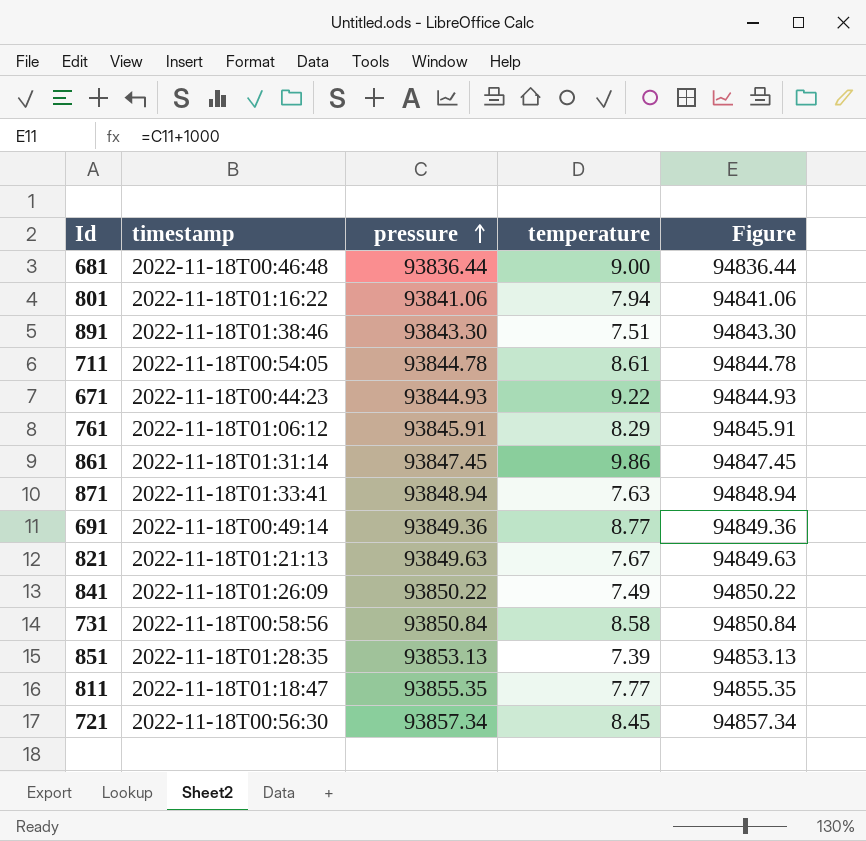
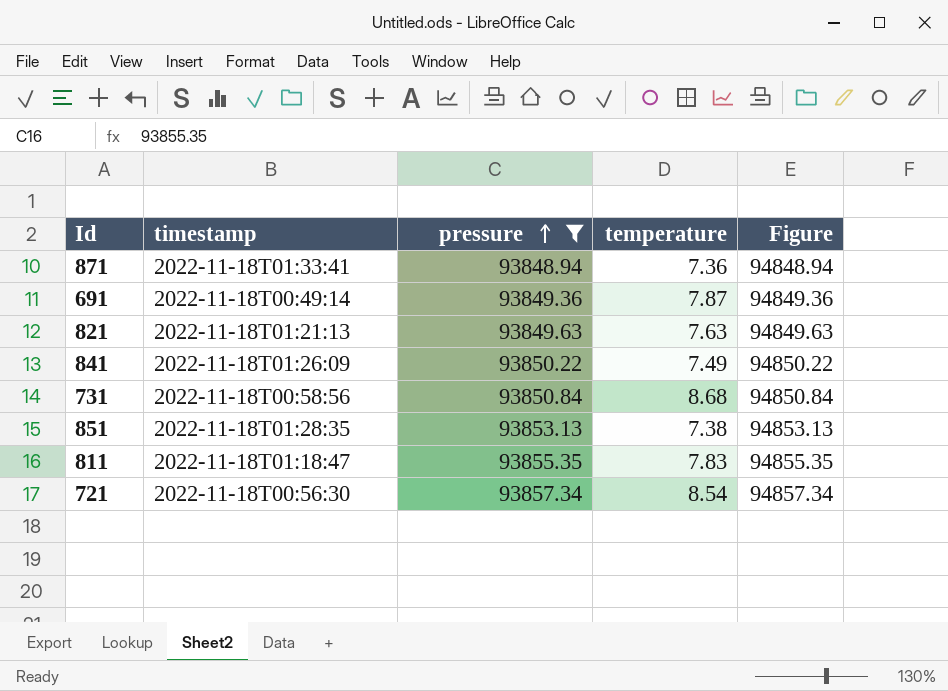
filter: none -> pressure >= 93848.94
871 | temperature: 7.63 -> 7.36
691 | temperature: 8.77 -> 7.87
821 | temperature: 7.67 -> 7.63
731 | temperature: 8.58 -> 8.68
851 | temperature: 7.39 -> 7.38
811 | temperature: 7.77 -> 7.83
721 | temperature: 8.45 -> 8.54

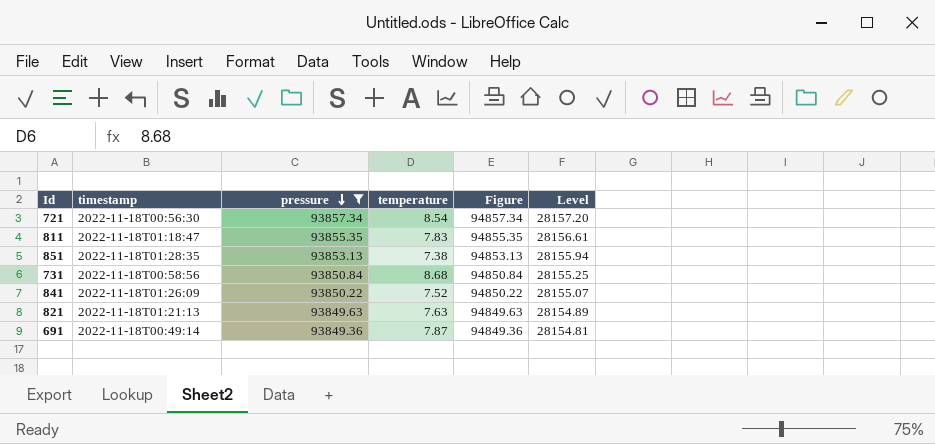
row order: pressure ascending -> pressure descending
column Level | formula: none -> [pressure] * 0.3
row 871: 2022-11-18T01:33:41 | 93848.94 | 7.36 | 94848.94 -> none
841 | temperature: 7.49 -> 7.52

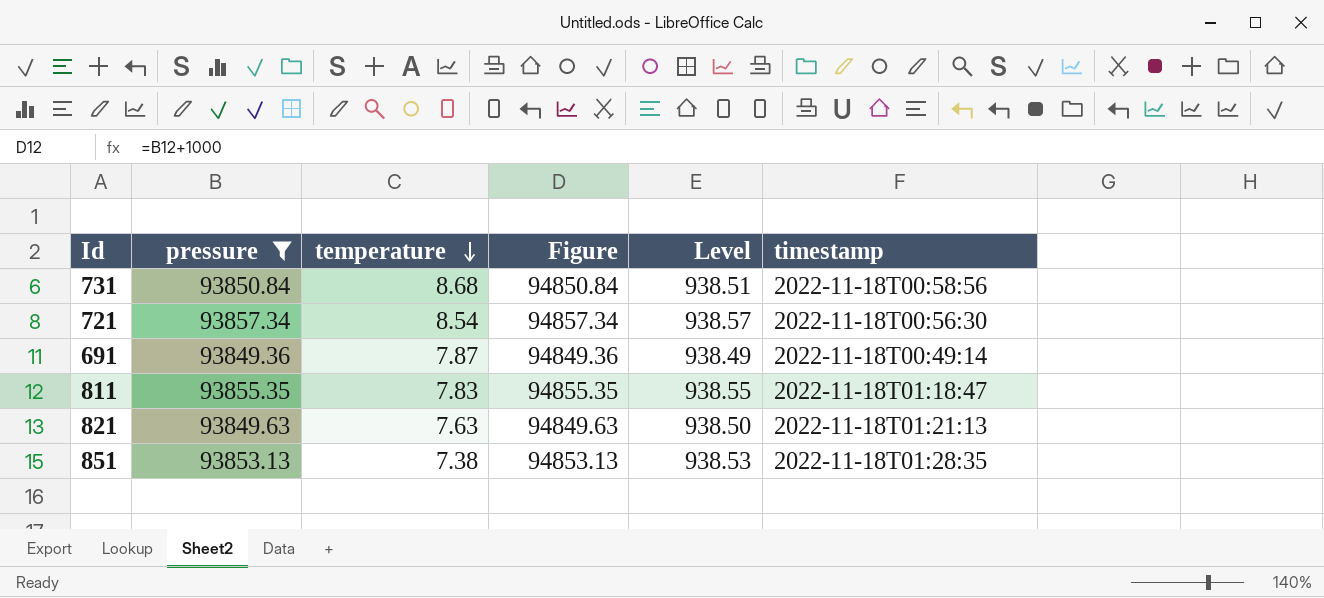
row order: pressure descending -> temperature descending
column Level | formula: [pressure] * 0.3 -> [pressure] * 0.01
column timestamp | position: 2 -> 6
row 841: 2022-11-18T01:26:09 | 93850.22 | 7.52 | 94850.22 | 28155.07 -> none

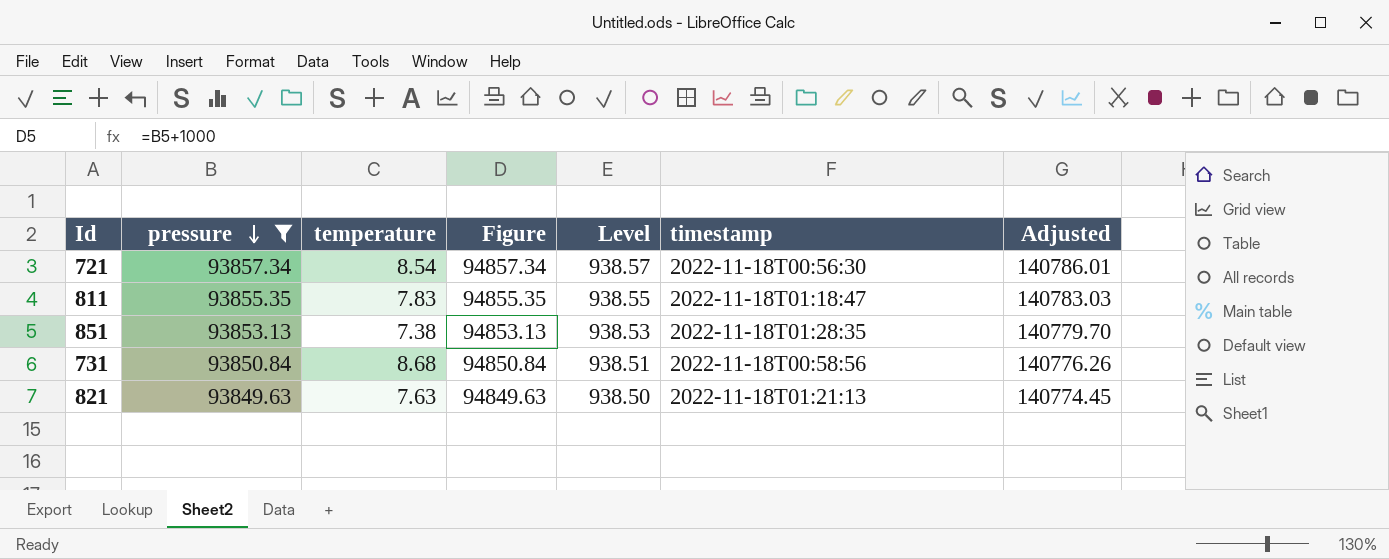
row order: temperature descending -> pressure descending
column Adjusted | formula: none -> [pressure] * 1.5
row 691: 93849.36 | 7.87 | 94849.36 | 938.49 | 2022-11-18T00:49:14 -> none

